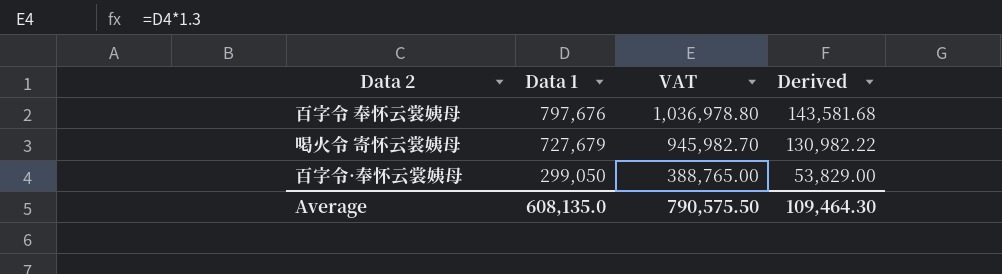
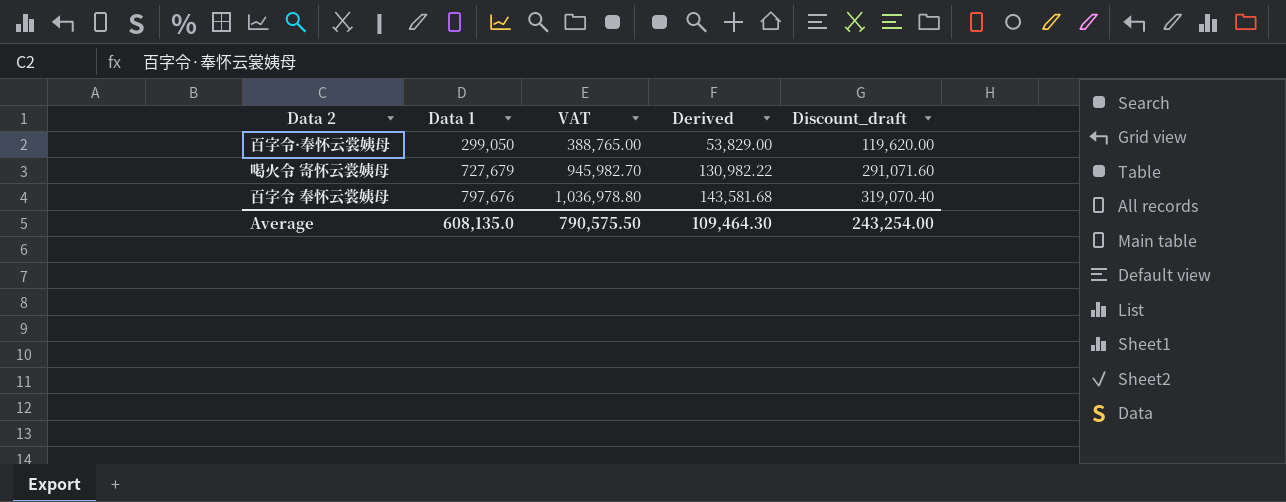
row order: Data 1 descending -> Data 1 ascending
column Discount_draft | formula: none -> [Data 1] * 0.4

